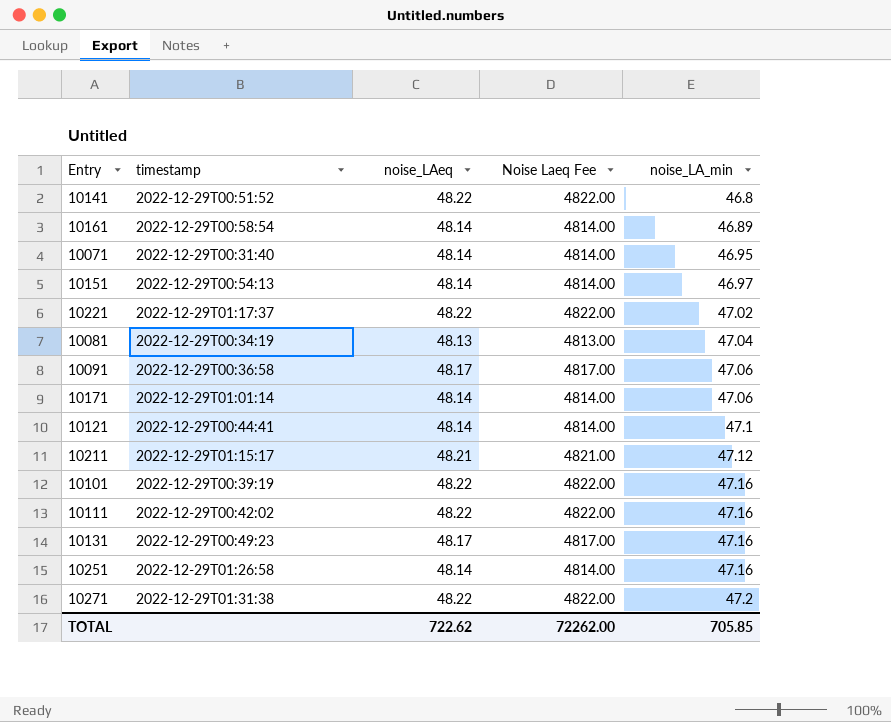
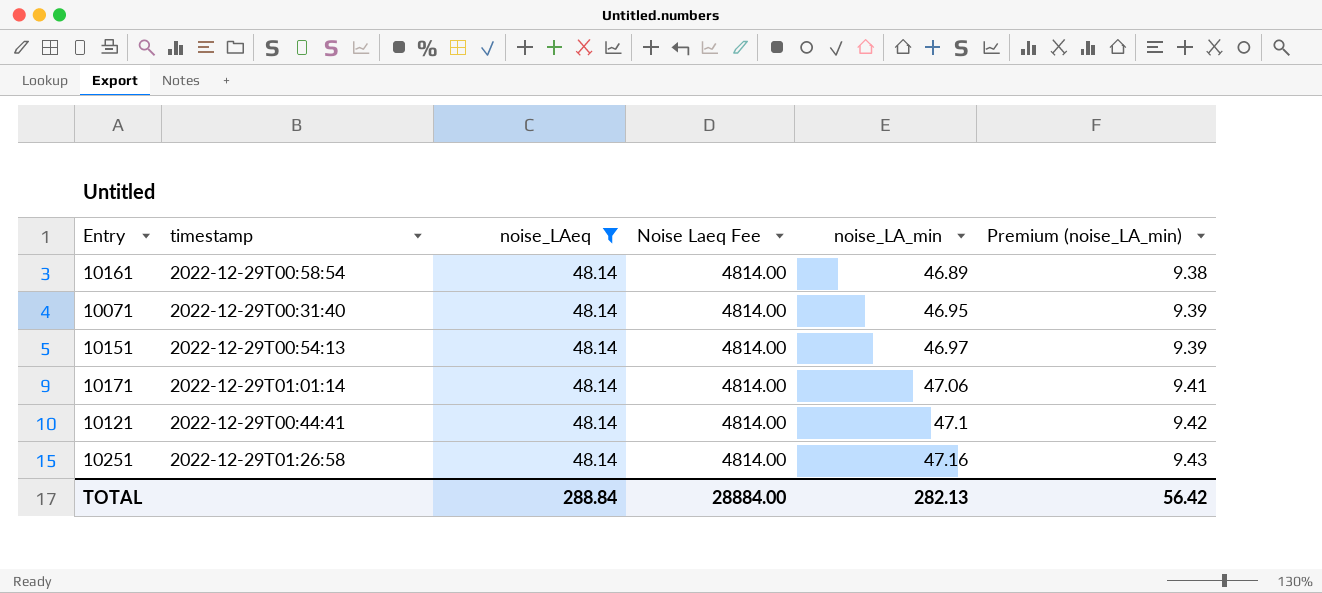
filter: none -> noise_LAeq = 48.14
column Premium (noise_LA_min) | formula: none -> [noise_LA_min] * 0.2
TOTAL | noise_LAeq: 722.62 -> 288.84
TOTAL | Noise Laeq Fee: 72262.00 -> 28884.00
TOTAL | noise_LA_min: 705.85 -> 282.13

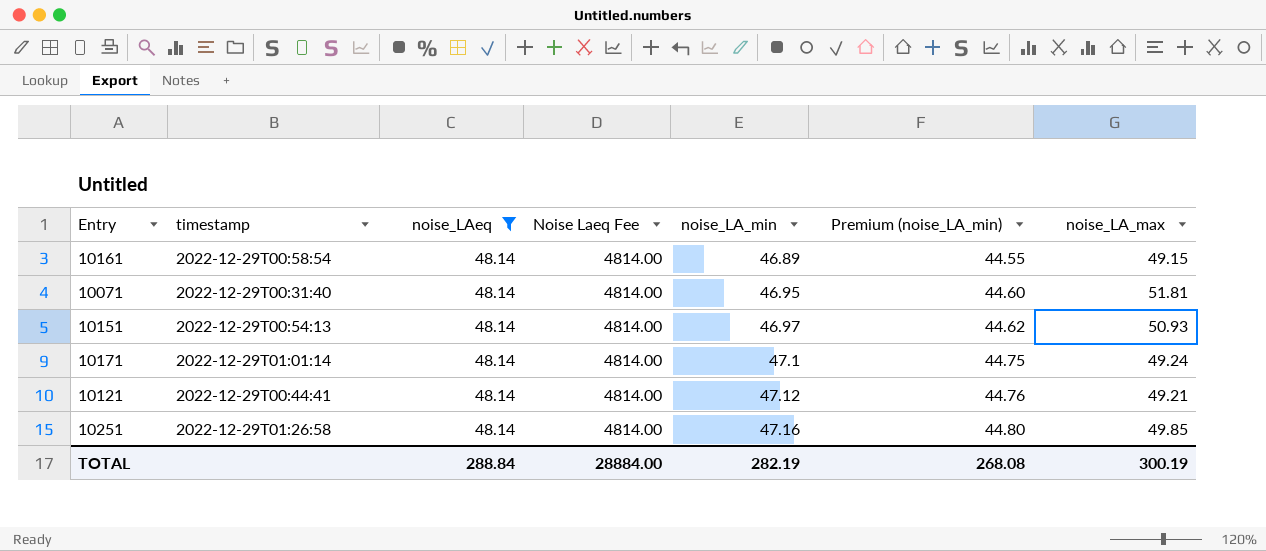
column Premium (noise_LA_min) | formula: [noise_LA_min] * 0.2 -> [noise_LA_min] * 0.95
column noise_LA_max | position: none -> 7
10171 | noise_LA_min: 47.06 -> 47.1
10121 | noise_LA_min: 47.1 -> 47.12
TOTAL | noise_LA_min: 282.13 -> 282.19
TOTAL | Premium (noise_LA_min): 56.42 -> 268.08

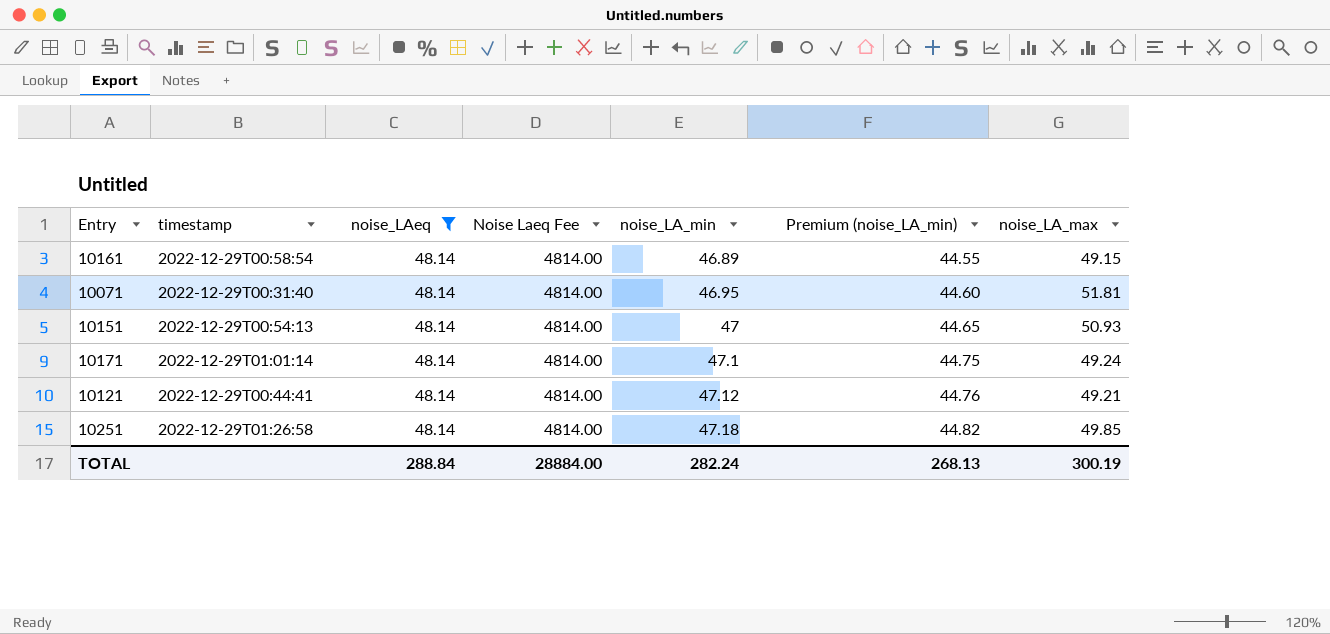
10151 | noise_LA_min: 46.97 -> 47
10151 | Premium (noise_LA_min): 44.62 -> 44.65
10251 | noise_LA_min: 47.16 -> 47.18
10251 | Premium (noise_LA_min): 44.80 -> 44.82
TOTAL | noise_LA_min: 282.19 -> 282.24
TOTAL | Premium (noise_LA_min): 268.08 -> 268.13

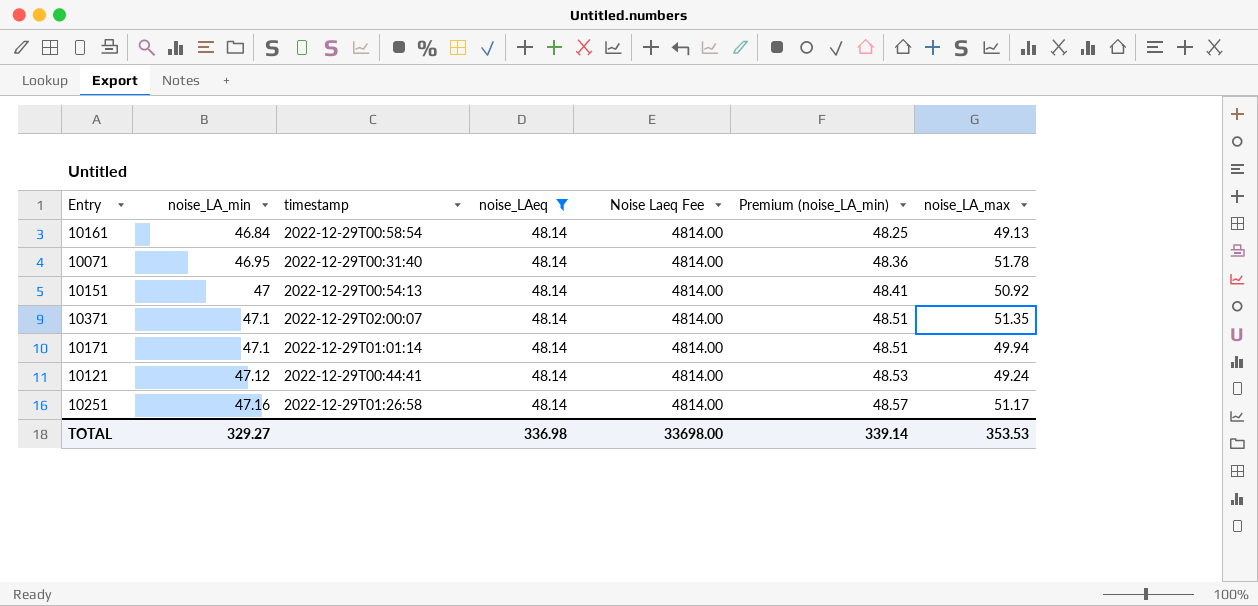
column noise_LA_min | position: 5 -> 2
column Premium (noise_LA_min) | formula: [noise_LA_min] * 0.95 -> [noise_LA_min] * 1.03
10161 | noise_LA_min: 46.89 -> 46.84
10161 | noise_LA_max: 49.15 -> 49.13
10071 | noise_LA_max: 51.81 -> 51.78
10151 | noise_LA_max: 50.93 -> 50.92
row 10371: none -> 47.1 | 2022-12-29T02:00:07 | 48.14 | 4814.00 | 48.51 | 51.35
10171 | noise_LA_max: 49.24 -> 49.94
10121 | noise_LA_max: 49.21 -> 49.24
10251 | noise_LA_min: 47.18 -> 47.16
10251 | noise_LA_max: 49.85 -> 51.17
TOTAL | noise_LA_min: 282.24 -> 329.27
TOTAL | noise_LAeq: 288.84 -> 336.98
TOTAL | Noise Laeq Fee: 28884.00 -> 33698.00
TOTAL | Premium (noise_LA_min): 268.13 -> 339.14
TOTAL | noise_LA_max: 300.19 -> 353.53

